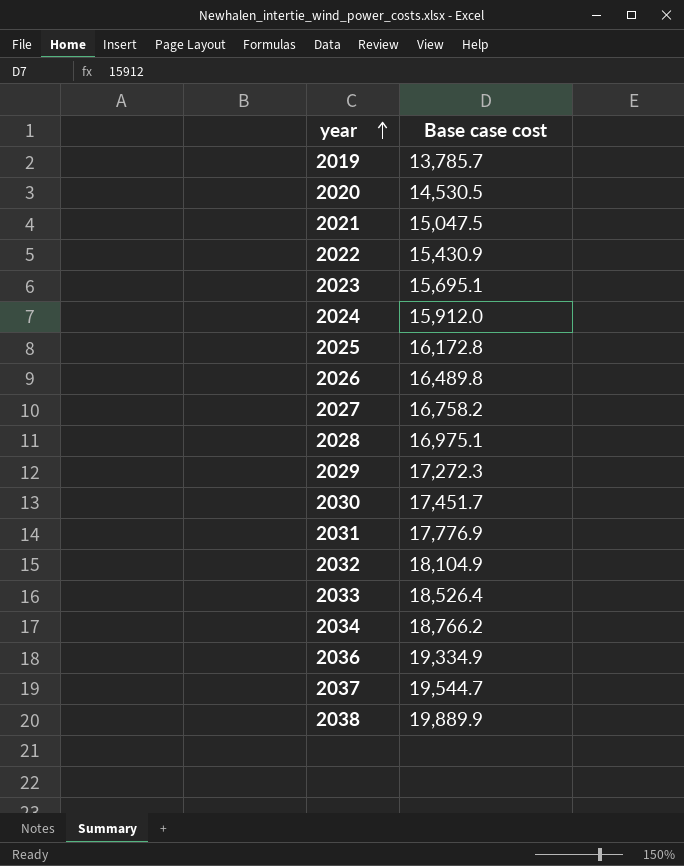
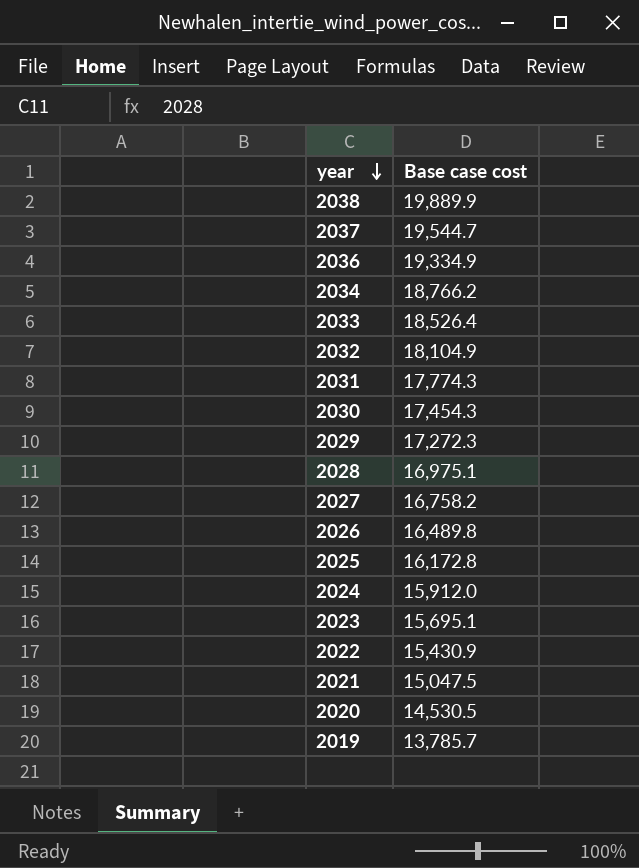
row order: year ascending -> year descending
2031 | Base case cost: 17,776.9 -> 17,774.3
2030 | Base case cost: 17,451.7 -> 17,454.3

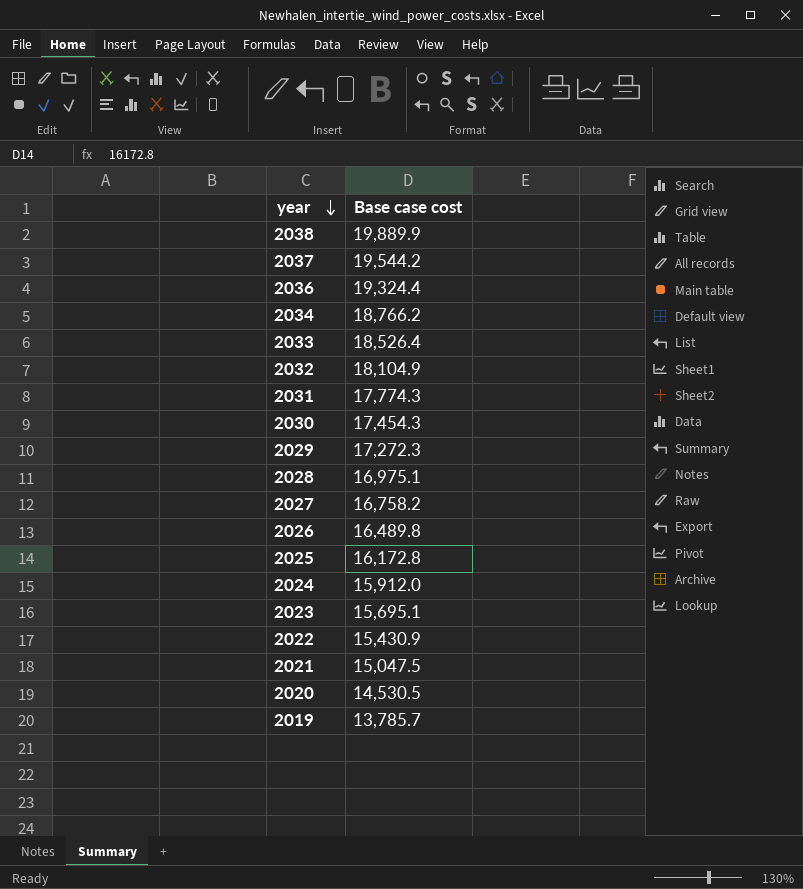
2037 | Base case cost: 19,544.7 -> 19,544.2
2036 | Base case cost: 19,334.9 -> 19,324.4

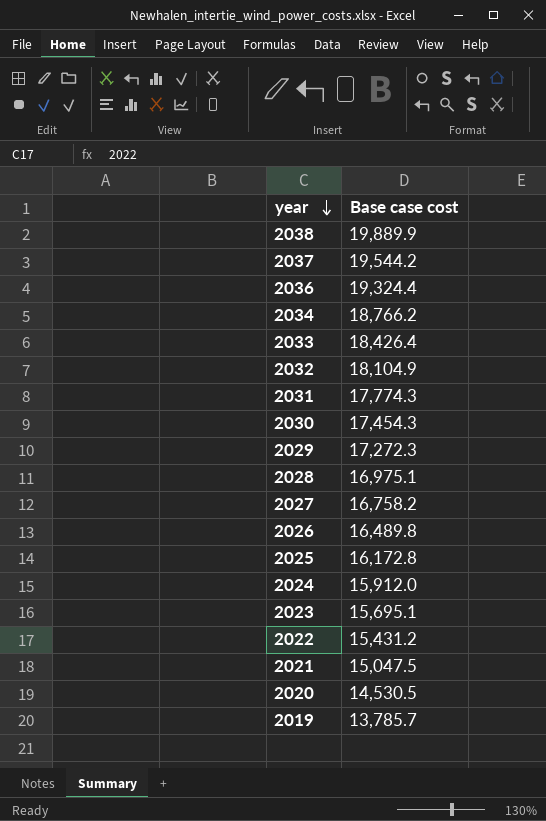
2033 | Base case cost: 18,526.4 -> 18,426.4
2022 | Base case cost: 15,430.9 -> 15,431.2

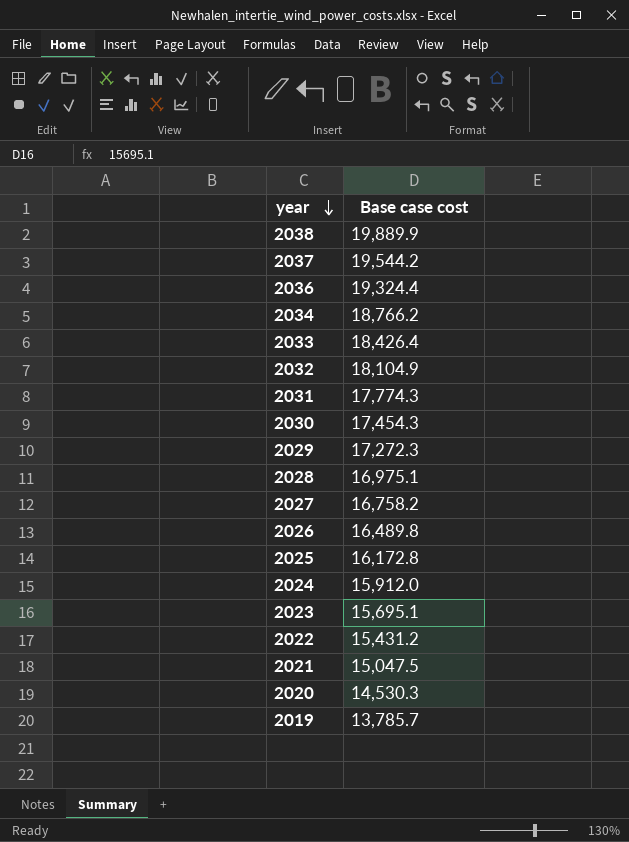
2020 | Base case cost: 14,530.5 -> 14,530.3

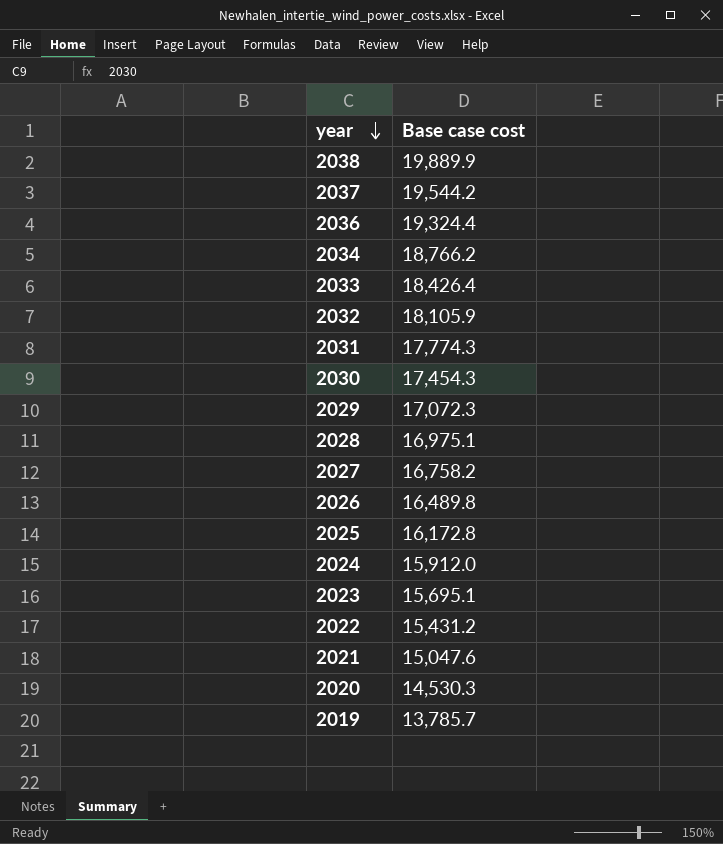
2032 | Base case cost: 18,104.9 -> 18,105.9
2029 | Base case cost: 17,272.3 -> 17,072.3
2021 | Base case cost: 15,047.5 -> 15,047.6

